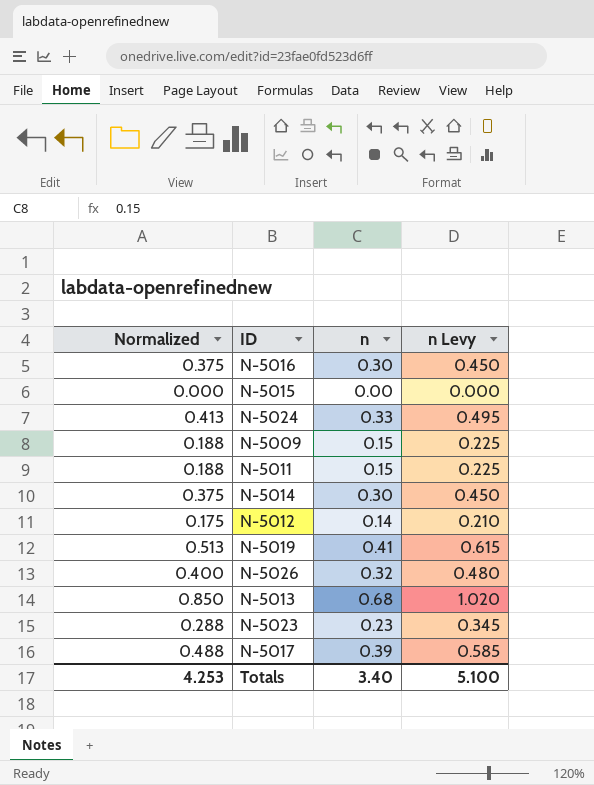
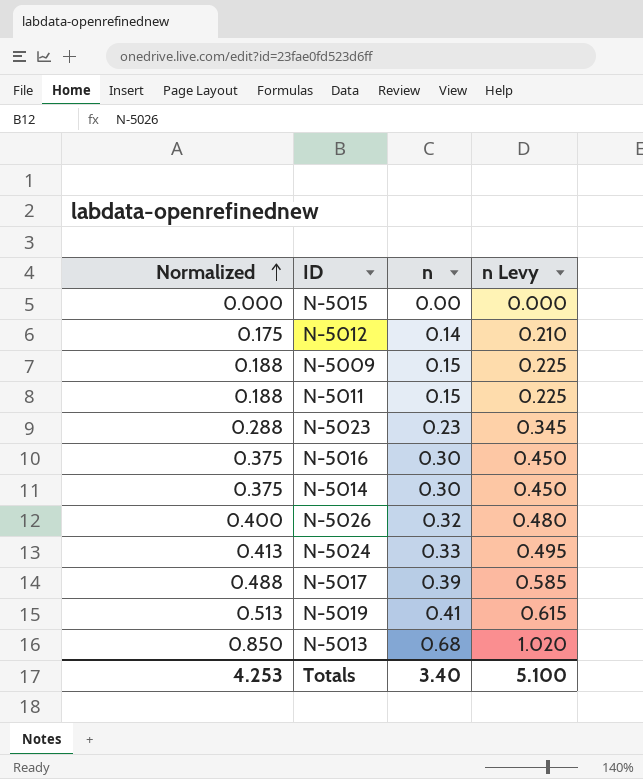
row order: none -> Normalized ascending

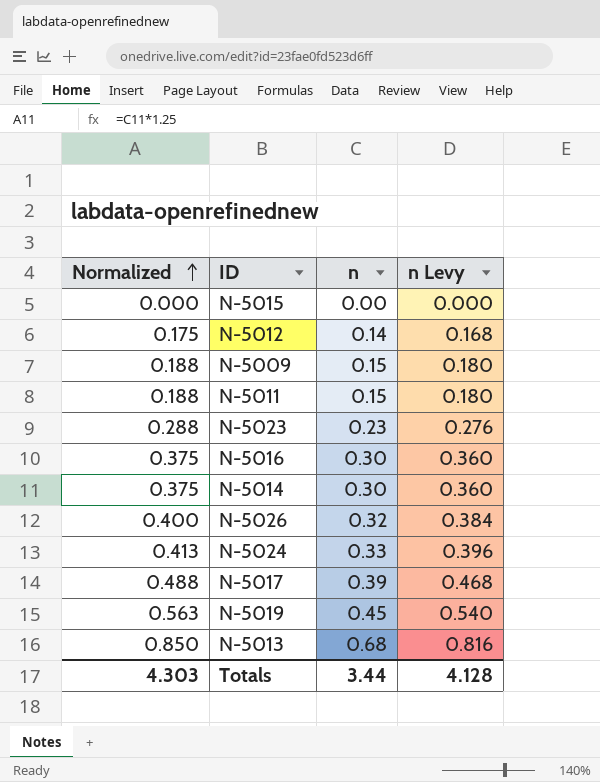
column n Levy | formula: [n] * 1.5 -> [n] * 1.2
N-5019 | Normalized: 0.513 -> 0.563
N-5019 | n: 0.41 -> 0.45
Totals | Normalized: 4.253 -> 4.303
Totals | n: 3.40 -> 3.44
Totals | n Levy: 5.100 -> 4.128

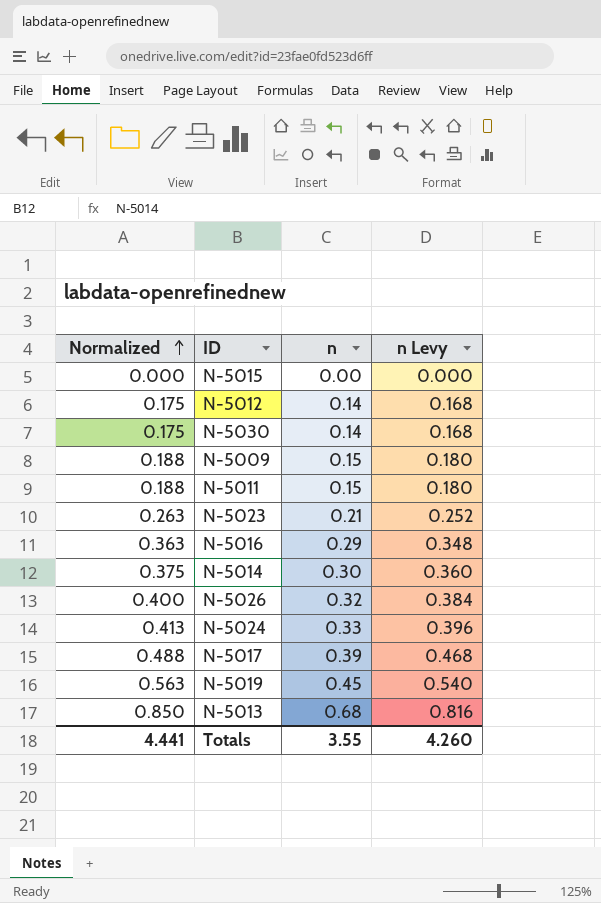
row N-5030: none -> 0.175 | 0.14 | 0.168
N-5023 | Normalized: 0.288 -> 0.263
N-5023 | n: 0.23 -> 0.21
N-5023 | n Levy: 0.276 -> 0.252
N-5016 | Normalized: 0.375 -> 0.363
N-5016 | n: 0.30 -> 0.29
N-5016 | n Levy: 0.360 -> 0.348
Totals | Normalized: 4.303 -> 4.441
Totals | n: 3.44 -> 3.55
Totals | n Levy: 4.128 -> 4.260

